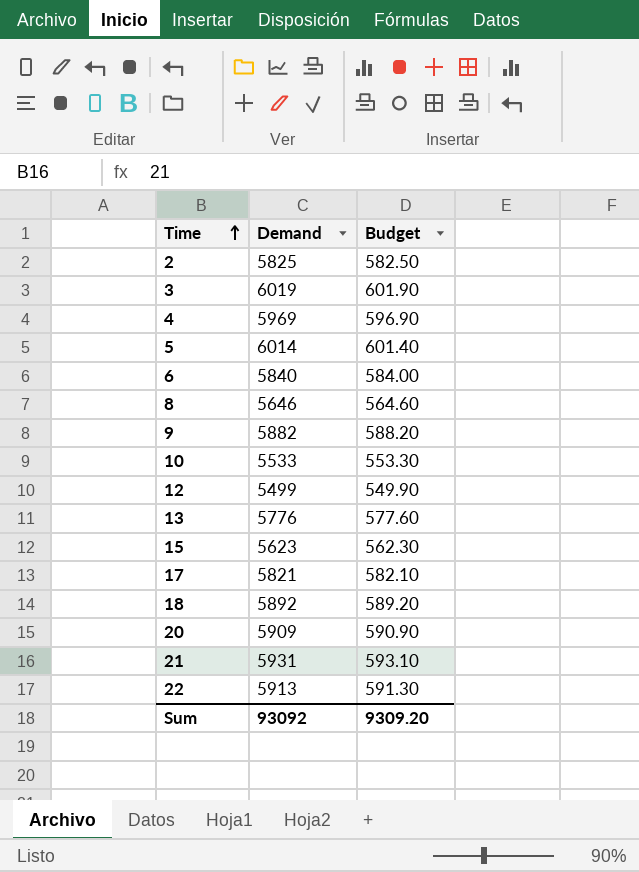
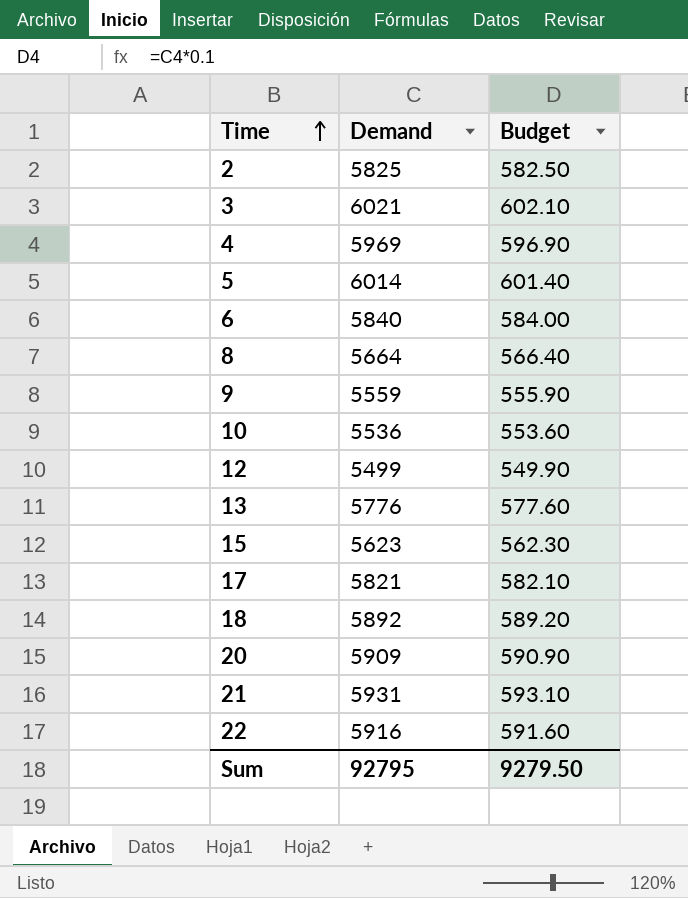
3 | Demand: 6019 -> 6021
3 | Budget: 601.90 -> 602.10
8 | Demand: 5646 -> 5664
8 | Budget: 564.60 -> 566.40
9 | Demand: 5882 -> 5559
9 | Budget: 588.20 -> 555.90
10 | Demand: 5533 -> 5536
10 | Budget: 553.30 -> 553.60
22 | Demand: 5913 -> 5916
22 | Budget: 591.30 -> 591.60
Sum | Demand: 93092 -> 92795
Sum | Budget: 9309.20 -> 9279.50

